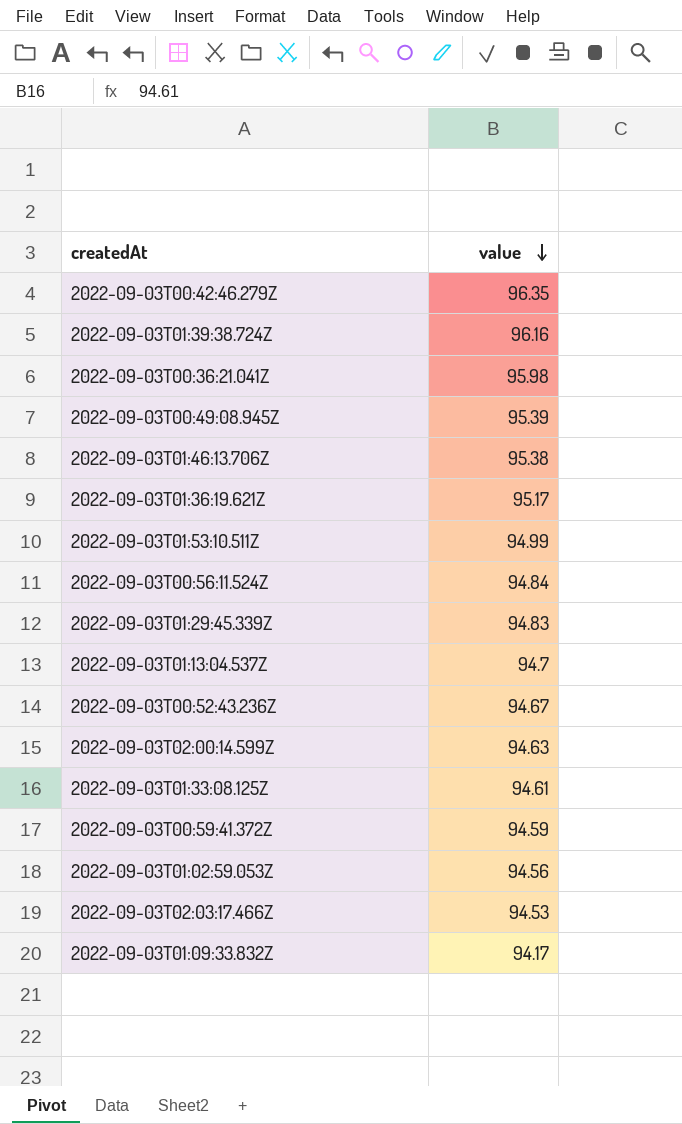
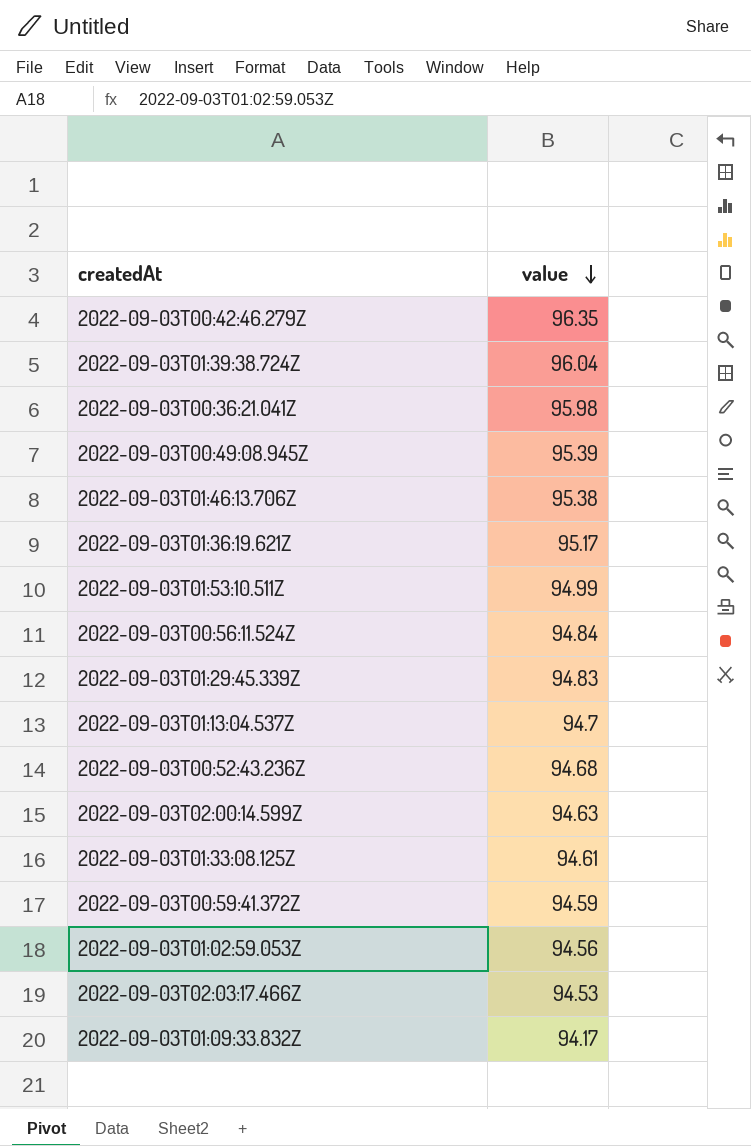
2022-09-03T01:39:38.724Z | value: 96.16 -> 96.04
2022-09-03T00:52:43.236Z | value: 94.67 -> 94.68

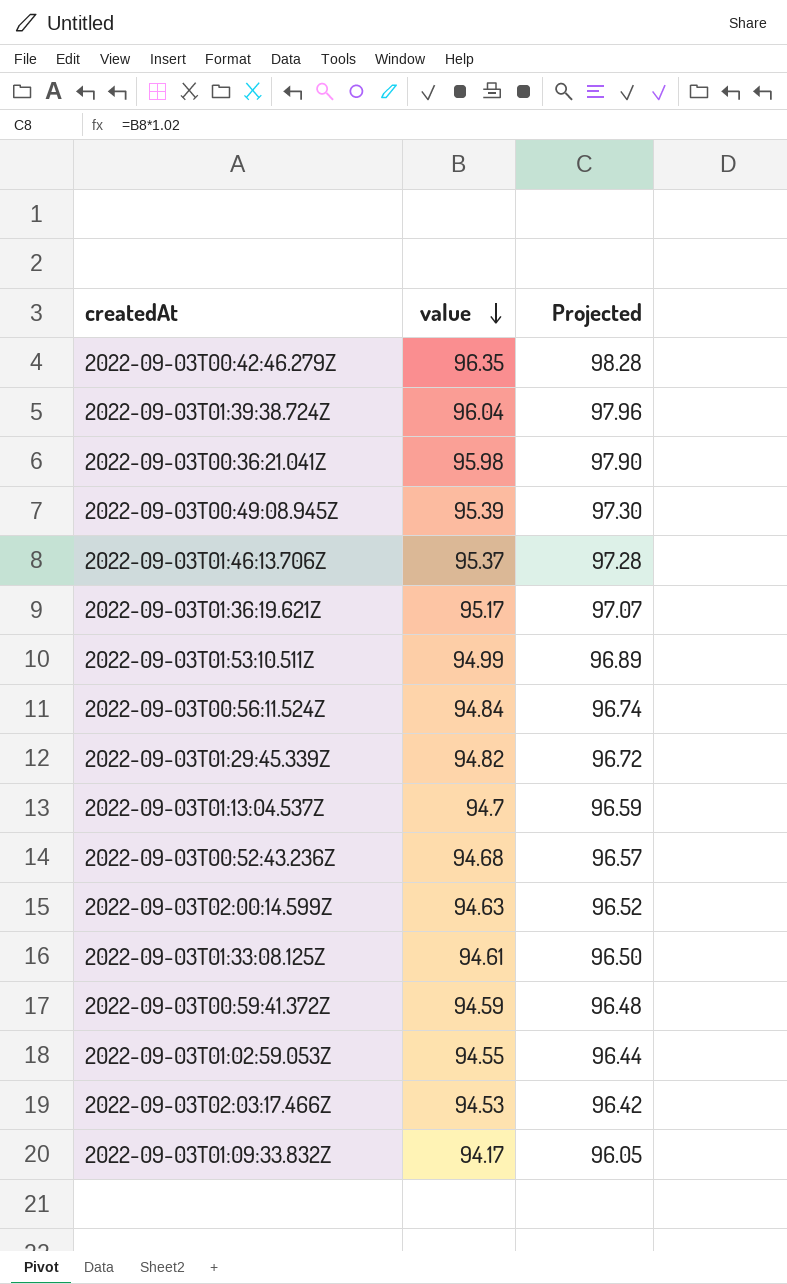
column Projected | formula: none -> [value] * 1.02
2022-09-03T01:46:13.706Z | value: 95.38 -> 95.37
2022-09-03T01:29:45.339Z | value: 94.83 -> 94.82
2022-09-03T01:02:59.053Z | value: 94.56 -> 94.55

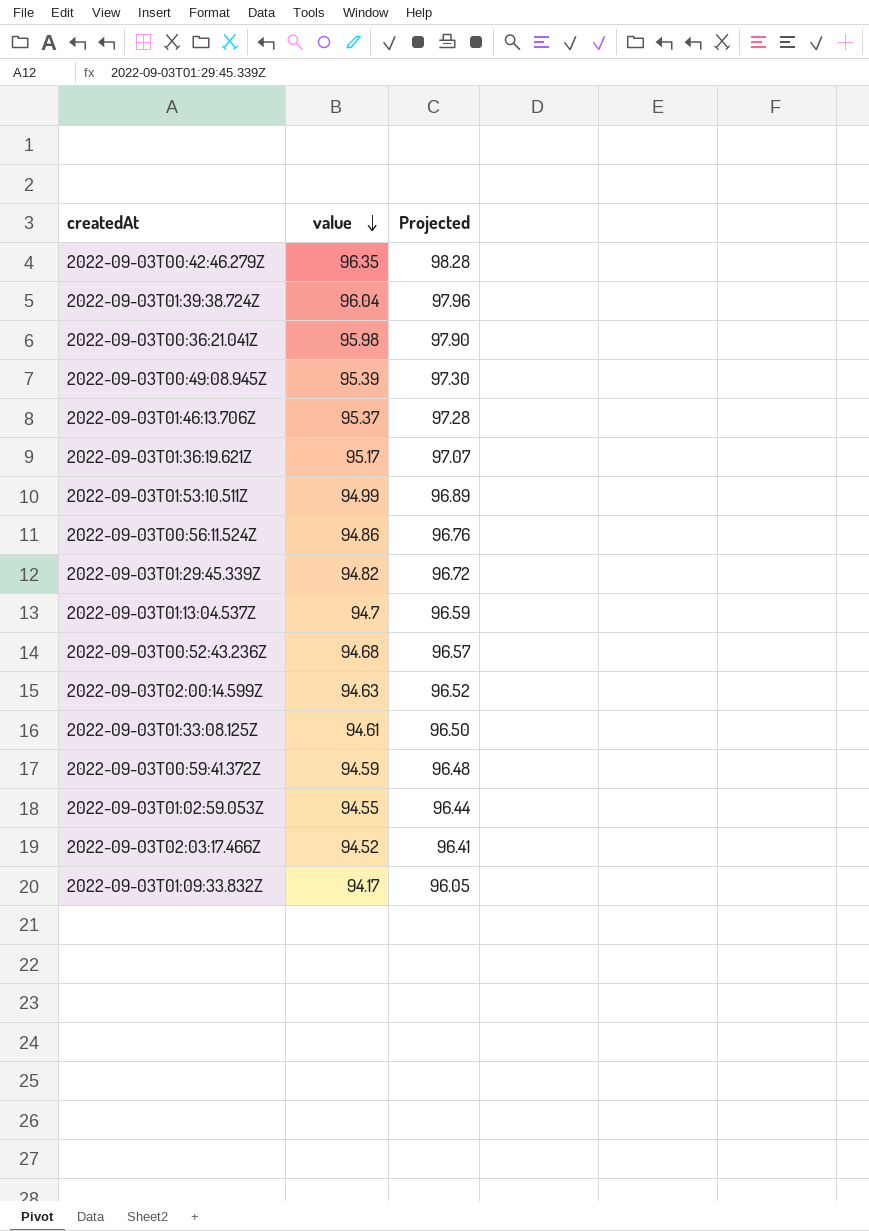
2022-09-03T00:56:11.524Z | value: 94.84 -> 94.86
2022-09-03T00:56:11.524Z | Projected: 96.74 -> 96.76
2022-09-03T02:03:17.466Z | value: 94.53 -> 94.52
2022-09-03T02:03:17.466Z | Projected: 96.42 -> 96.41

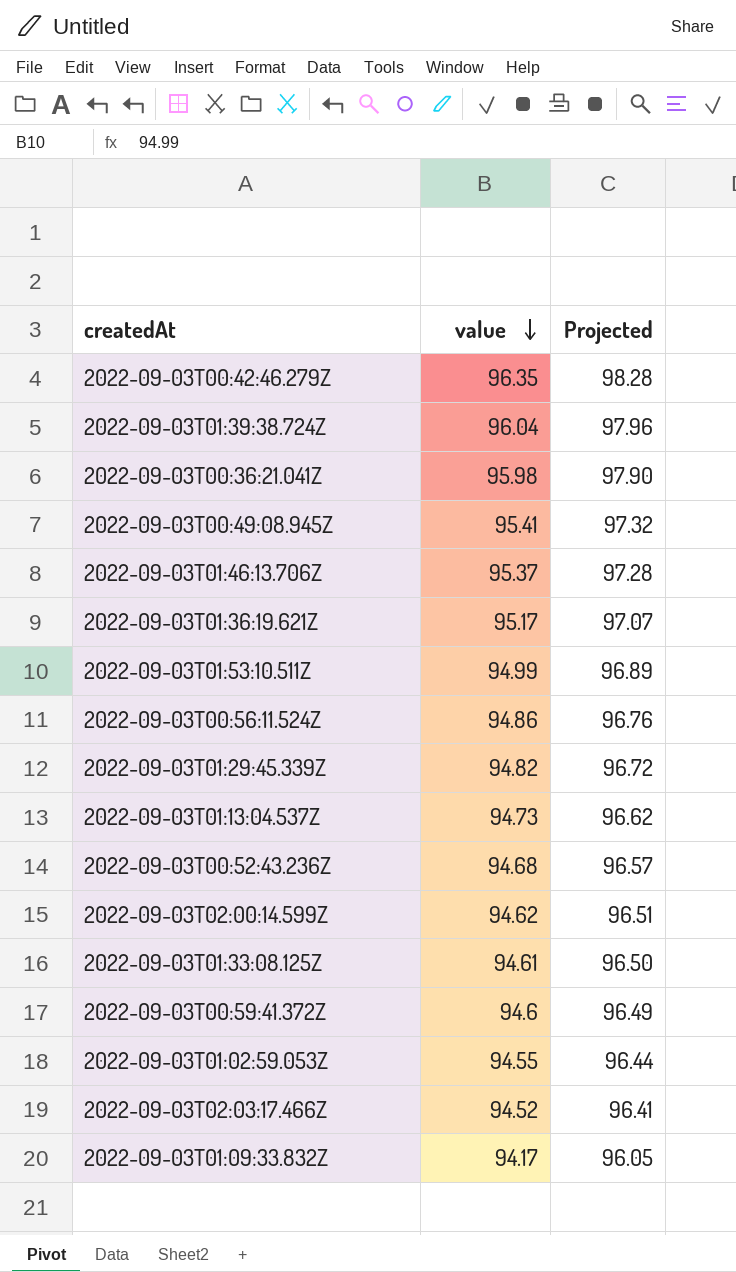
2022-09-03T00:49:08.945Z | value: 95.39 -> 95.41
2022-09-03T00:49:08.945Z | Projected: 97.30 -> 97.32
2022-09-03T01:13:04.537Z | value: 94.7 -> 94.73
2022-09-03T01:13:04.537Z | Projected: 96.59 -> 96.62
2022-09-03T02:00:14.599Z | value: 94.63 -> 94.62
2022-09-03T02:00:14.599Z | Projected: 96.52 -> 96.51
2022-09-03T00:59:41.372Z | value: 94.59 -> 94.6
2022-09-03T00:59:41.372Z | Projected: 96.48 -> 96.49

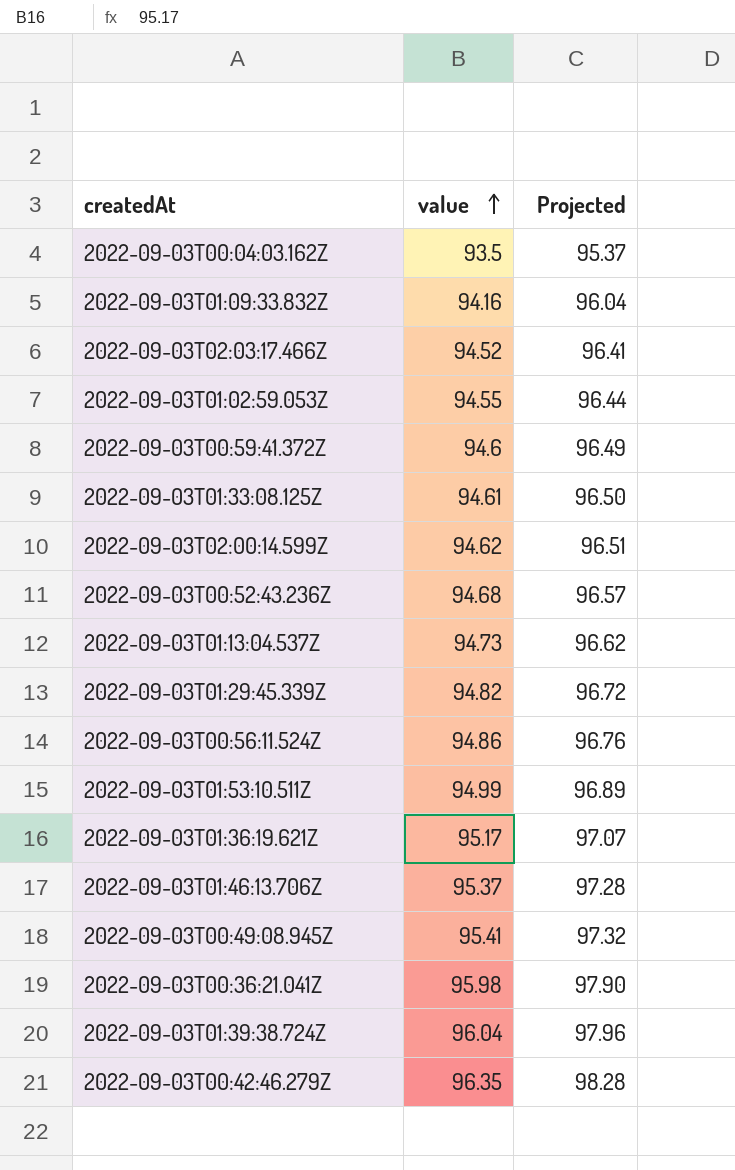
row order: value descending -> value ascending
row 2022-09-03T00:04:03.162Z: none -> 93.5 | 95.37
2022-09-03T01:09:33.832Z | value: 94.17 -> 94.16
2022-09-03T01:09:33.832Z | Projected: 96.05 -> 96.04

